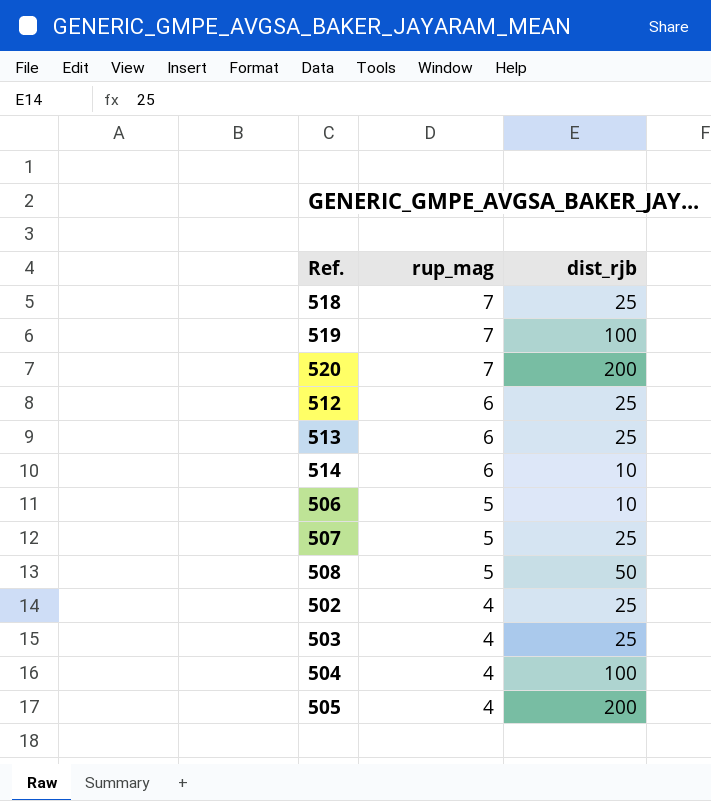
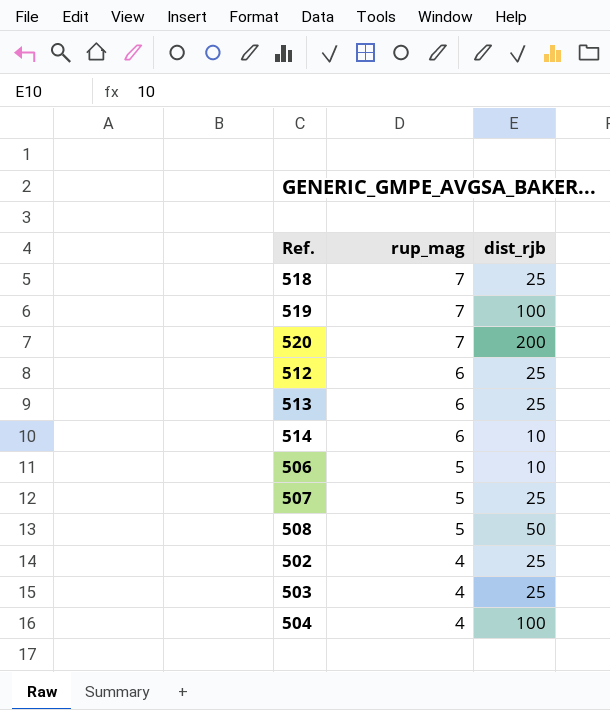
row 505: 4 | 200 -> none

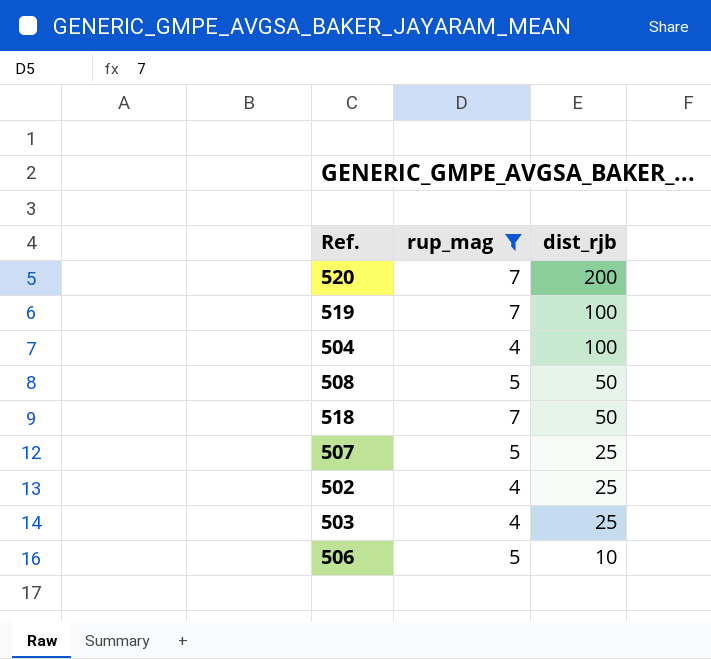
filter: none -> rup_mag != 6
row order: rup_mag descending -> dist_rjb descending
518 | dist_rjb: 25 -> 50

